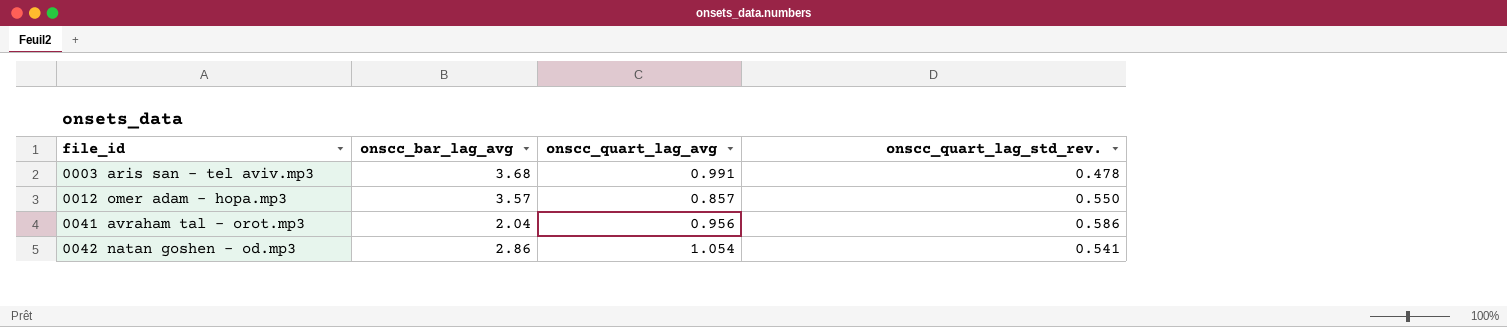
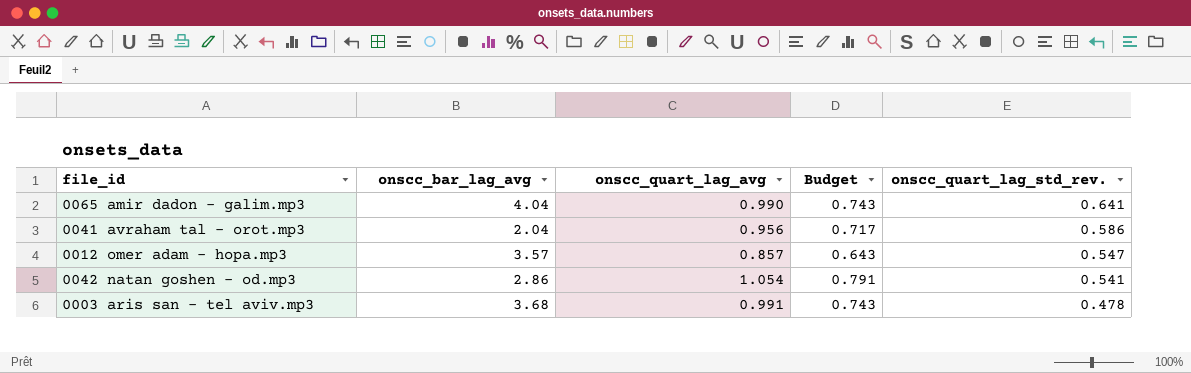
row order: file_id ascending -> onscc_quart_lag_std_rev. descending
column Budget | formula: none -> [onscc_quart_lag_avg] * 0.75
row 0065 amir dadon - galim.mp3: none -> 4.04 | 0.990 | 0.743 | 0.641
0012 omer adam - hopa.mp3 | onscc_quart_lag_std_rev.: 0.550 -> 0.547

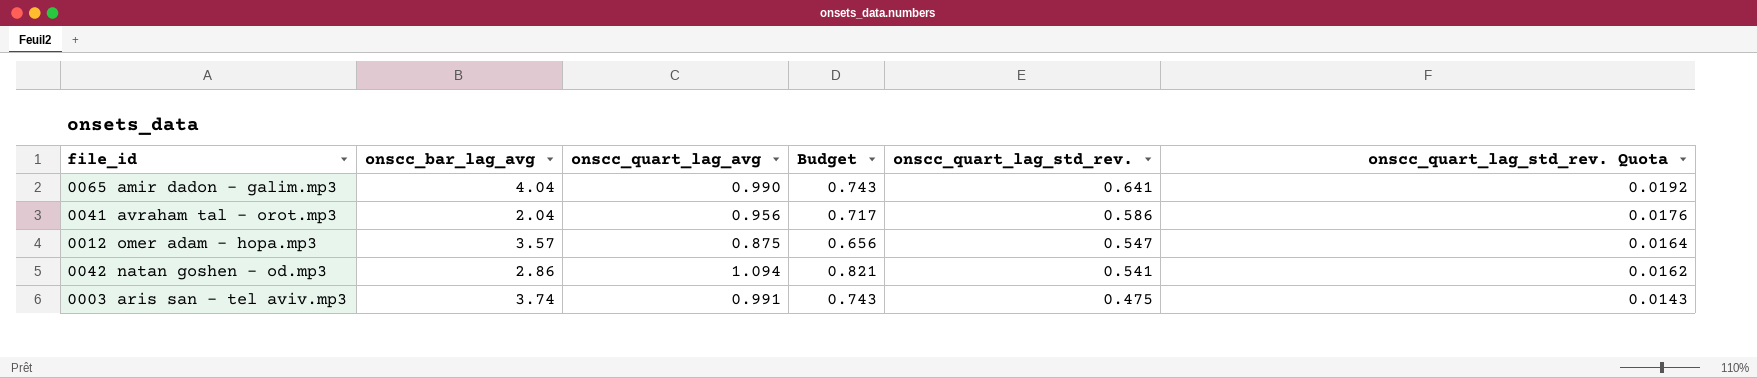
column onscc_quart_lag_std_rev. Quota | formula: none -> [onscc_quart_lag_std_rev.] * 0.03
0012 omer adam - hopa.mp3 | onscc_quart_lag_avg: 0.857 -> 0.875
0012 omer adam - hopa.mp3 | Budget: 0.643 -> 0.656
0042 natan goshen - od.mp3 | onscc_quart_lag_avg: 1.054 -> 1.094
0042 natan goshen - od.mp3 | Budget: 0.791 -> 0.821
0003 aris san - tel aviv.mp3 | onscc_bar_lag_avg: 3.68 -> 3.74
0003 aris san - tel aviv.mp3 | onscc_quart_lag_std_rev.: 0.478 -> 0.475

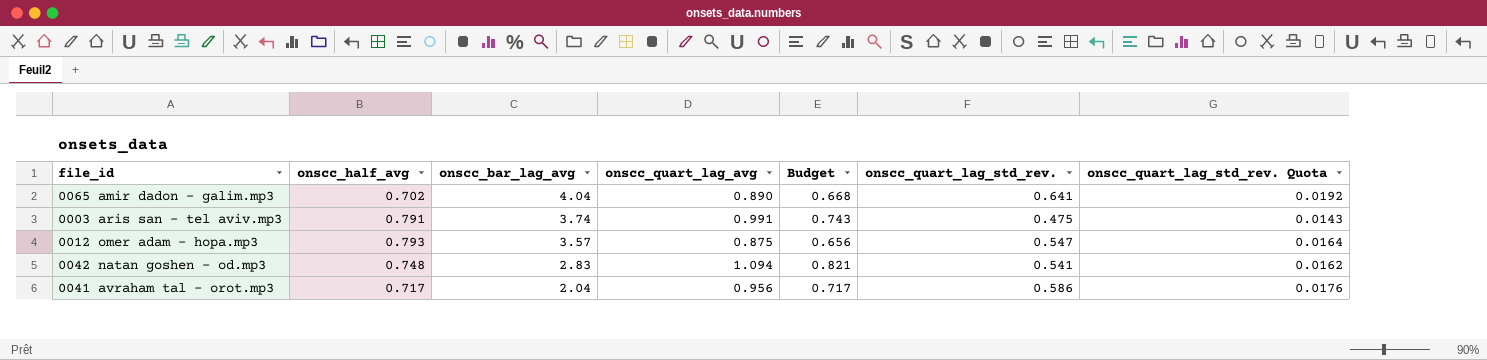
row order: onscc_quart_lag_std_rev. descending -> onscc_bar_lag_avg descending
column onscc_half_avg | position: none -> 2
0065 amir dadon - galim.mp3 | onscc_quart_lag_avg: 0.990 -> 0.890
0065 amir dadon - galim.mp3 | Budget: 0.743 -> 0.668
0042 natan goshen - od.mp3 | onscc_bar_lag_avg: 2.86 -> 2.83

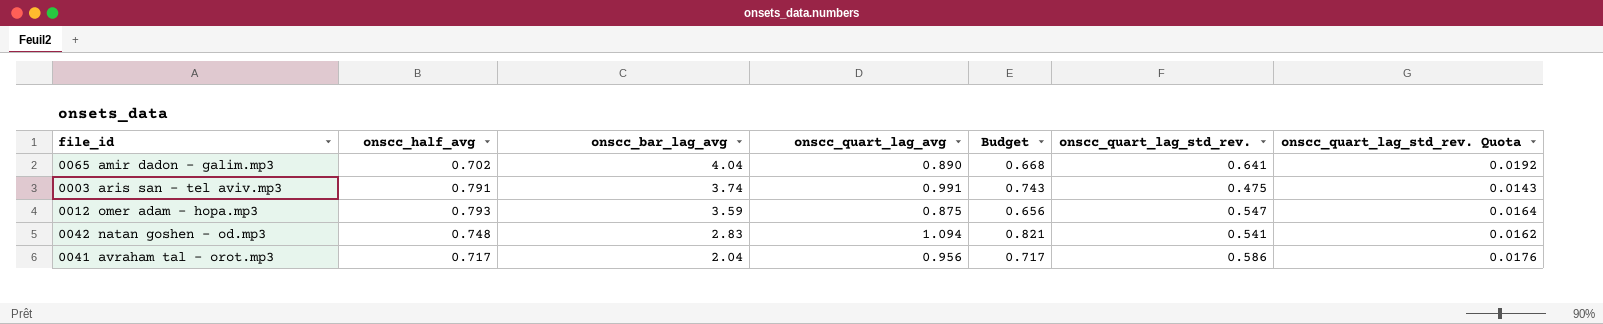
0012 omer adam - hopa.mp3 | onscc_bar_lag_avg: 3.57 -> 3.59

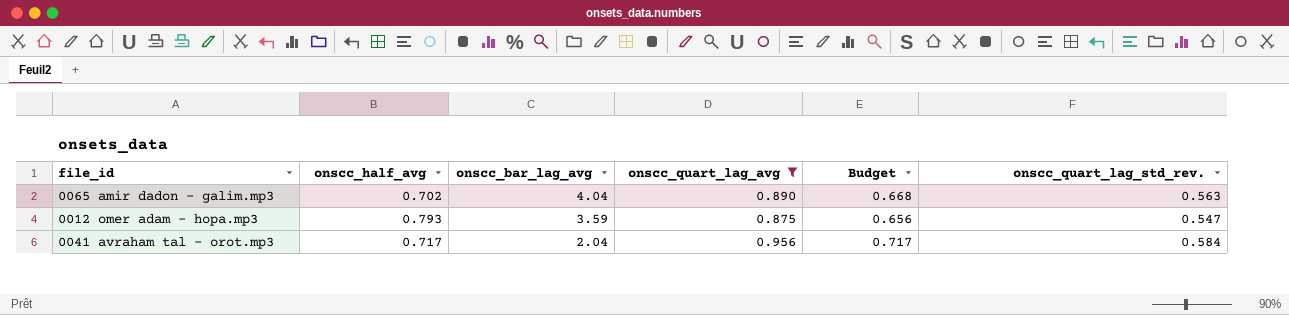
filter: none -> onscc_quart_lag_avg <= 0.956
column onscc_quart_lag_std_rev. Quota | formula: [onscc_quart_lag_std_rev.] * 0.03 -> none
0065 amir dadon - galim.mp3 | onscc_quart_lag_std_rev.: 0.641 -> 0.563
0041 avraham tal - orot.mp3 | onscc_quart_lag_std_rev.: 0.586 -> 0.584

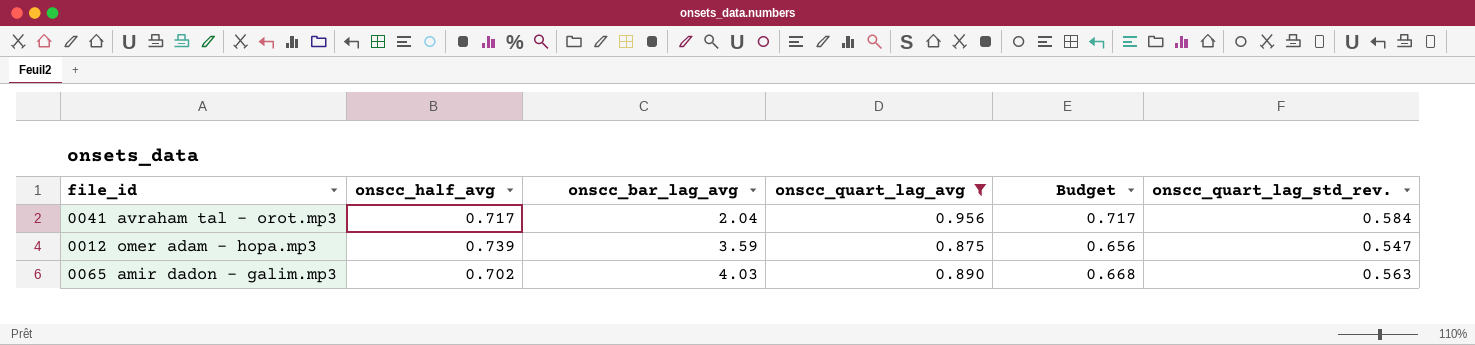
row order: onscc_bar_lag_avg descending -> onscc_bar_lag_avg ascending
0012 omer adam - hopa.mp3 | onscc_half_avg: 0.793 -> 0.739
0065 amir dadon - galim.mp3 | onscc_bar_lag_avg: 4.04 -> 4.03

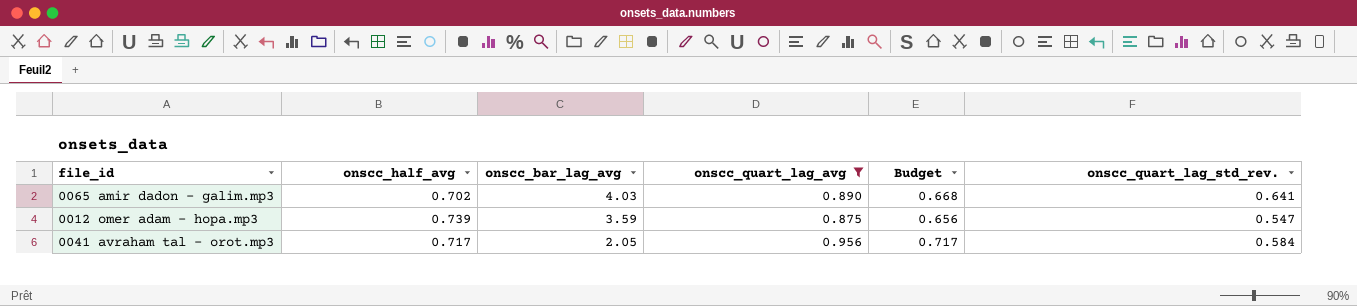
row order: onscc_bar_lag_avg ascending -> onscc_bar_lag_avg descending
0065 amir dadon - galim.mp3 | onscc_quart_lag_std_rev.: 0.563 -> 0.641
0041 avraham tal - orot.mp3 | onscc_bar_lag_avg: 2.04 -> 2.05

